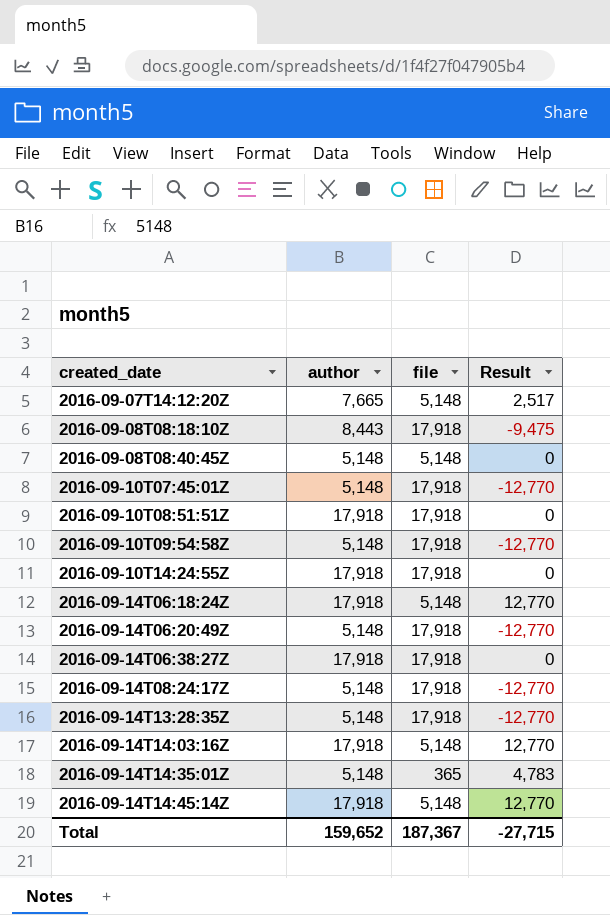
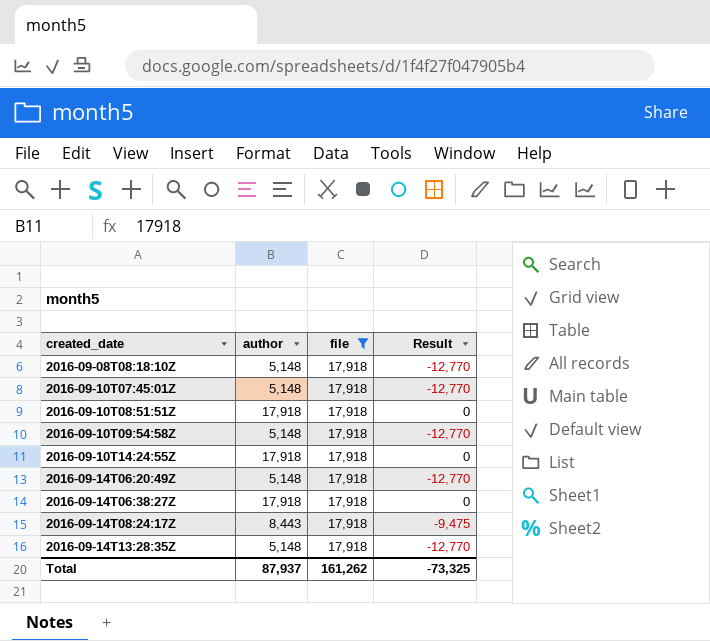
filter: none -> file = 17,918
2016-09-08T08:18:10Z | author: 8,443 -> 5,148
2016-09-08T08:18:10Z | Result: -9,475 -> -12,770
2016-09-14T08:24:17Z | author: 5,148 -> 8,443
2016-09-14T08:24:17Z | Result: -12,770 -> -9,475
Total | author: 159,652 -> 87,937
Total | file: 187,367 -> 161,262
Total | Result: -27,715 -> -73,325

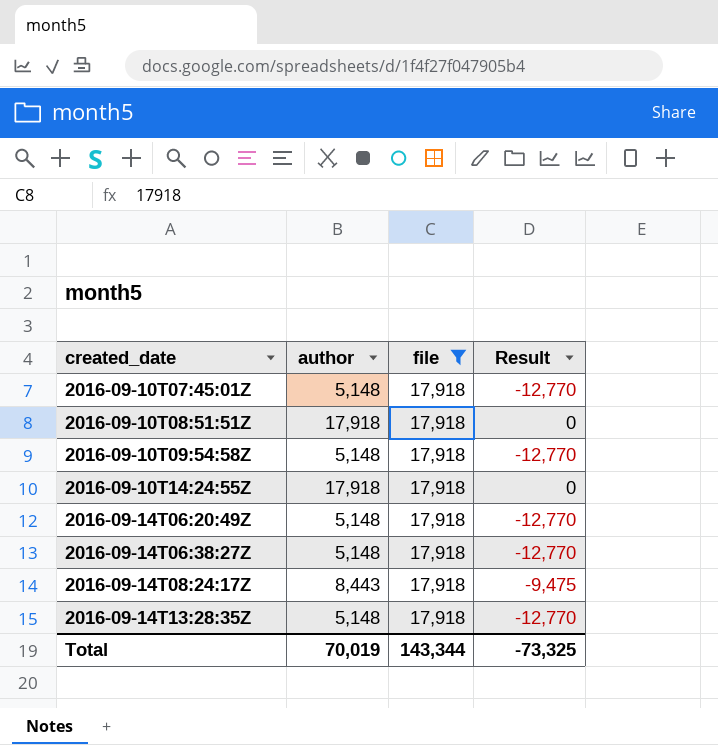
row 2016-09-08T08:18:10Z: 5,148 | 17,918 | -12,770 -> none
2016-09-14T06:38:27Z | author: 17,918 -> 5,148
2016-09-14T06:38:27Z | Result: 0 -> -12,770
Total | author: 87,937 -> 70,019
Total | file: 161,262 -> 143,344

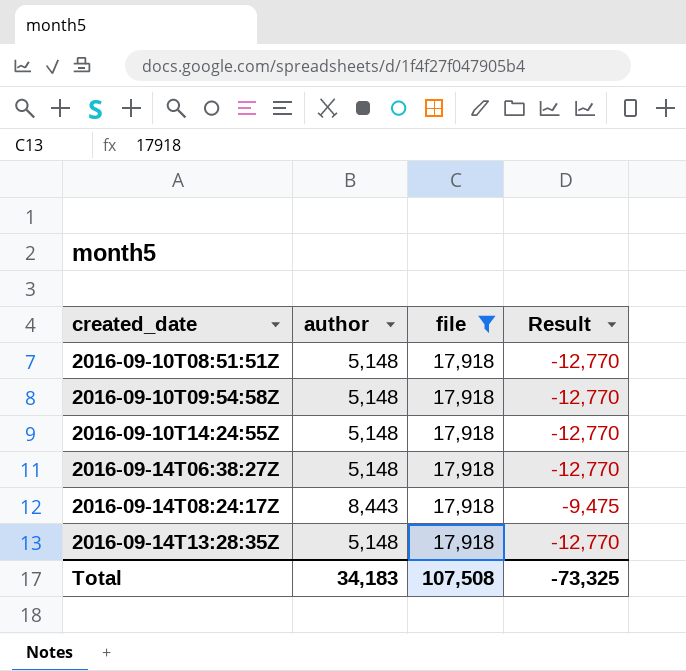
row 2016-09-10T07:45:01Z: 5,148 | 17,918 | -12,770 -> none
row 2016-09-14T06:20:49Z: 5,148 | 17,918 | -12,770 -> none
2016-09-10T08:51:51Z | author: 17,918 -> 5,148
2016-09-10T08:51:51Z | Result: 0 -> -12,770
2016-09-10T14:24:55Z | author: 17,918 -> 5,148
2016-09-10T14:24:55Z | Result: 0 -> -12,770
Total | author: 70,019 -> 34,183
Total | file: 143,344 -> 107,508

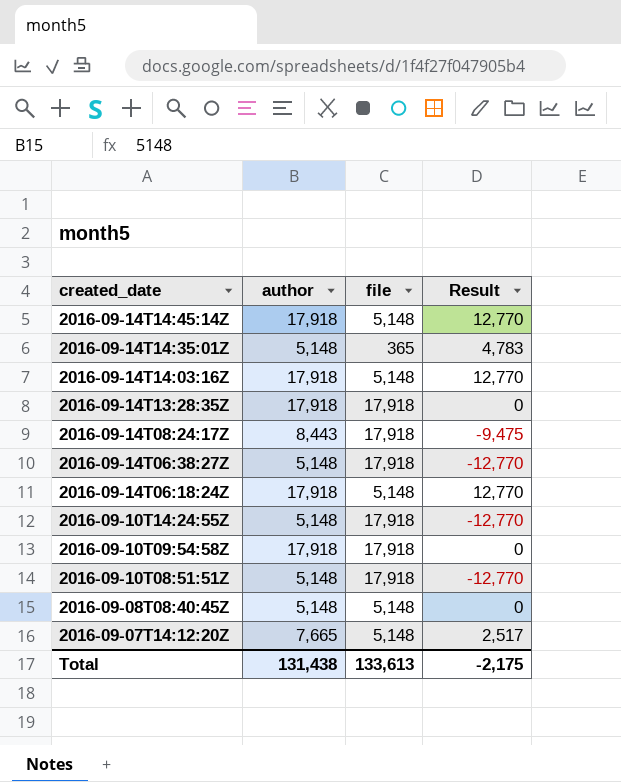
filter: file = 17,918 -> none
row order: created_date ascending -> created_date descending
2016-09-14T13:28:35Z | author: 5,148 -> 17,918
2016-09-14T13:28:35Z | Result: -12,770 -> 0
2016-09-10T09:54:58Z | author: 5,148 -> 17,918
2016-09-10T09:54:58Z | Result: -12,770 -> 0
Total | author: 34,183 -> 131,438
Total | file: 107,508 -> 133,613
Total | Result: -73,325 -> -2,175

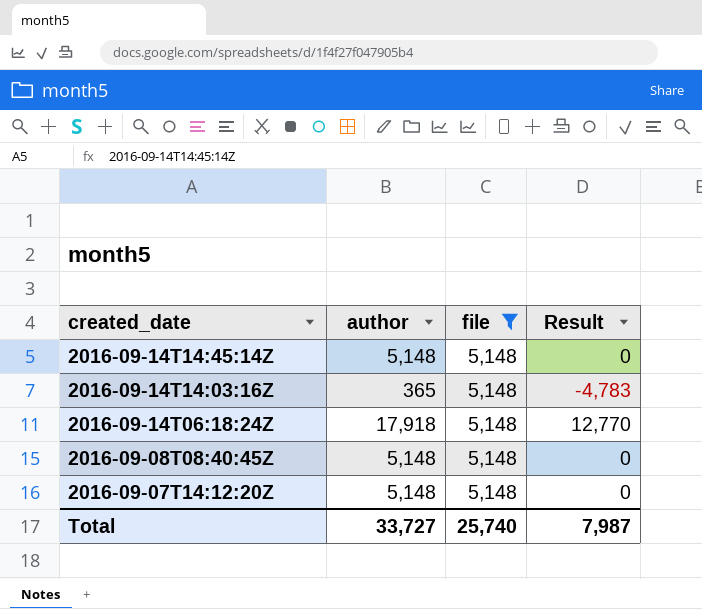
filter: none -> file = 5,148
2016-09-14T14:45:14Z | author: 17,918 -> 5,148
2016-09-14T14:45:14Z | Result: 12,770 -> 0
2016-09-14T14:03:16Z | author: 17,918 -> 365
2016-09-14T14:03:16Z | Result: 12,770 -> -4,783
2016-09-07T14:12:20Z | author: 7,665 -> 5,148
2016-09-07T14:12:20Z | Result: 2,517 -> 0
Total | author: 131,438 -> 33,727
Total | file: 133,613 -> 25,740
Total | Result: -2,175 -> 7,987

